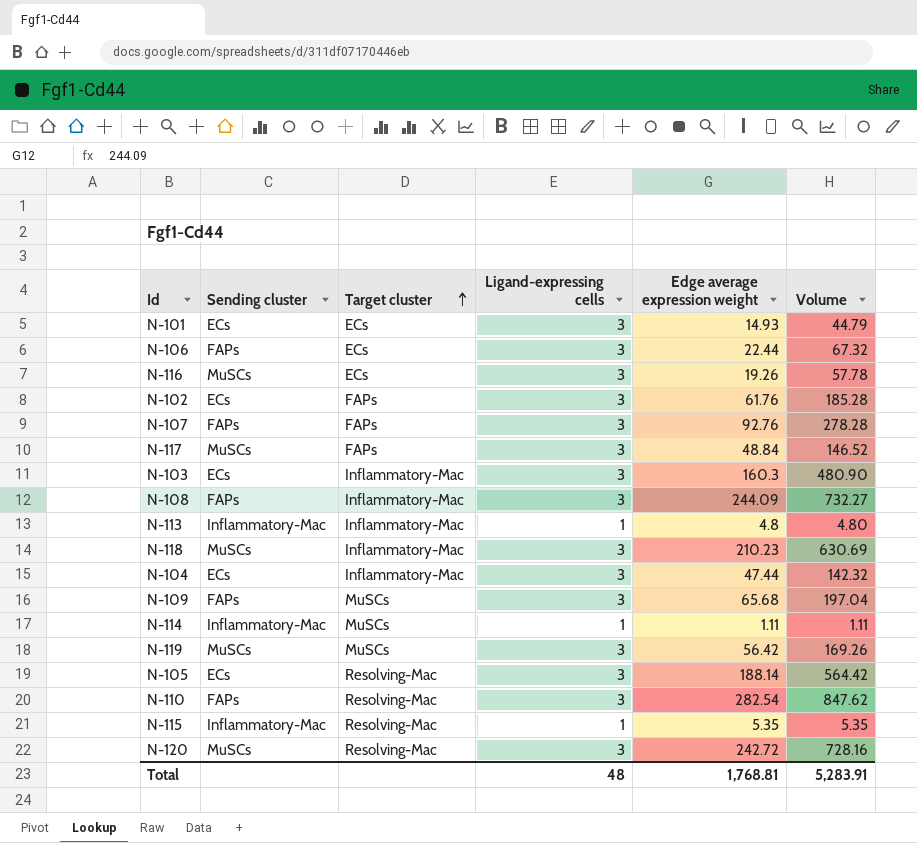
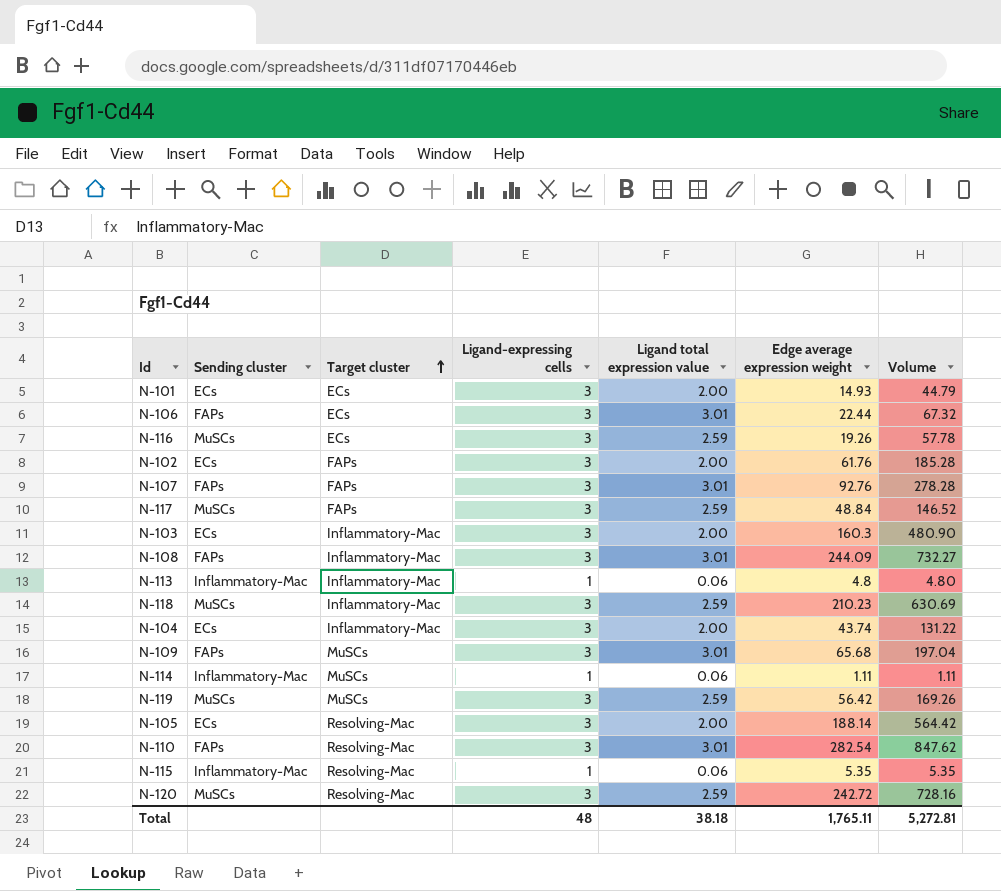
column Ligand total expression value | position: none -> 5
N-104 | Edge average expression weight: 47.44 -> 43.74
N-104 | Volume: 142.32 -> 131.22
Total | Edge average expression weight: 1,768.81 -> 1,765.11
Total | Volume: 5,283.91 -> 5,272.81

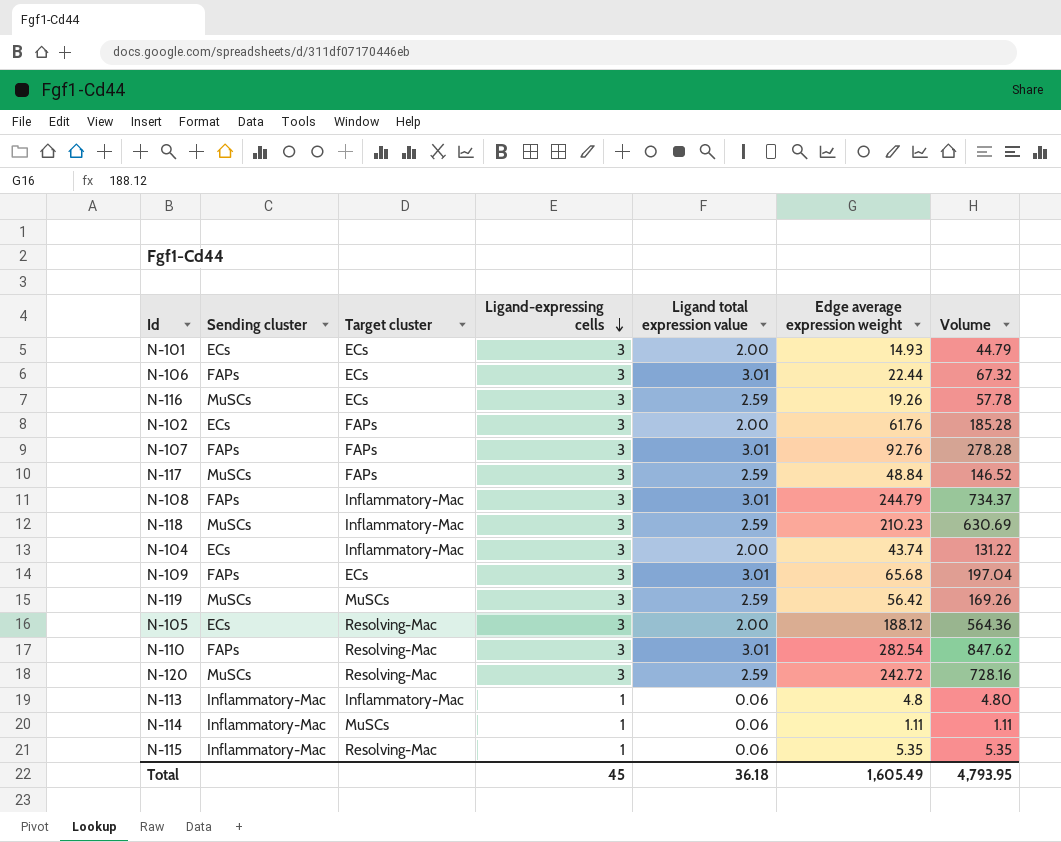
row order: Target cluster ascending -> Ligand-expressing cells descending
row N-103: ECs | Inflammatory-Mac | 3 | 2.00 | 160.3 | 480.90 -> none
N-108 | Edge average expression weight: 244.09 -> 244.79
N-108 | Volume: 732.27 -> 734.37
N-109 | Target cluster: MuSCs -> ECs
N-105 | Edge average expression weight: 188.14 -> 188.12
N-105 | Volume: 564.42 -> 564.36
Total | Ligand-expressing cells: 48 -> 45
Total | Ligand total expression value: 38.18 -> 36.18
Total | Edge average expression weight: 1,765.11 -> 1,605.49
Total | Volume: 5,272.81 -> 4,793.95

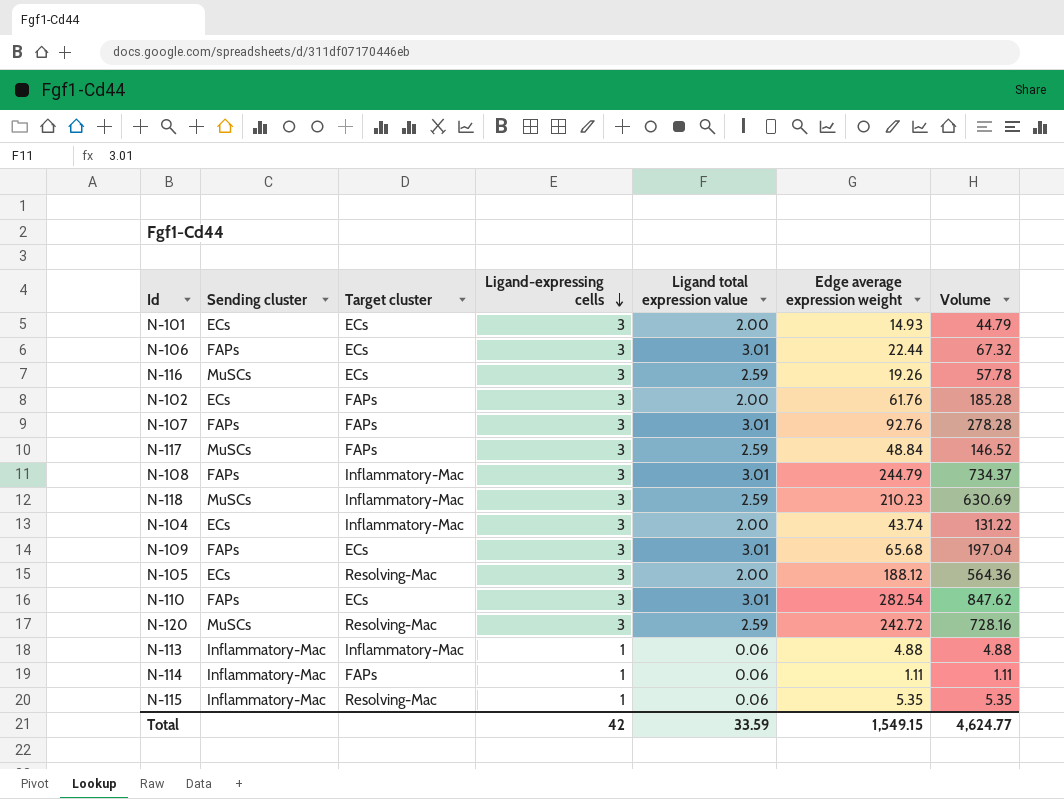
row N-119: MuSCs | MuSCs | 3 | 2.59 | 56.42 | 169.26 -> none
N-110 | Target cluster: Resolving-Mac -> ECs
N-113 | Edge average expression weight: 4.8 -> 4.88
N-113 | Volume: 4.80 -> 4.88
N-114 | Target cluster: MuSCs -> FAPs
Total | Ligand-expressing cells: 45 -> 42
Total | Ligand total expression value: 36.18 -> 33.59
Total | Edge average expression weight: 1,605.49 -> 1,549.15
Total | Volume: 4,793.95 -> 4,624.77

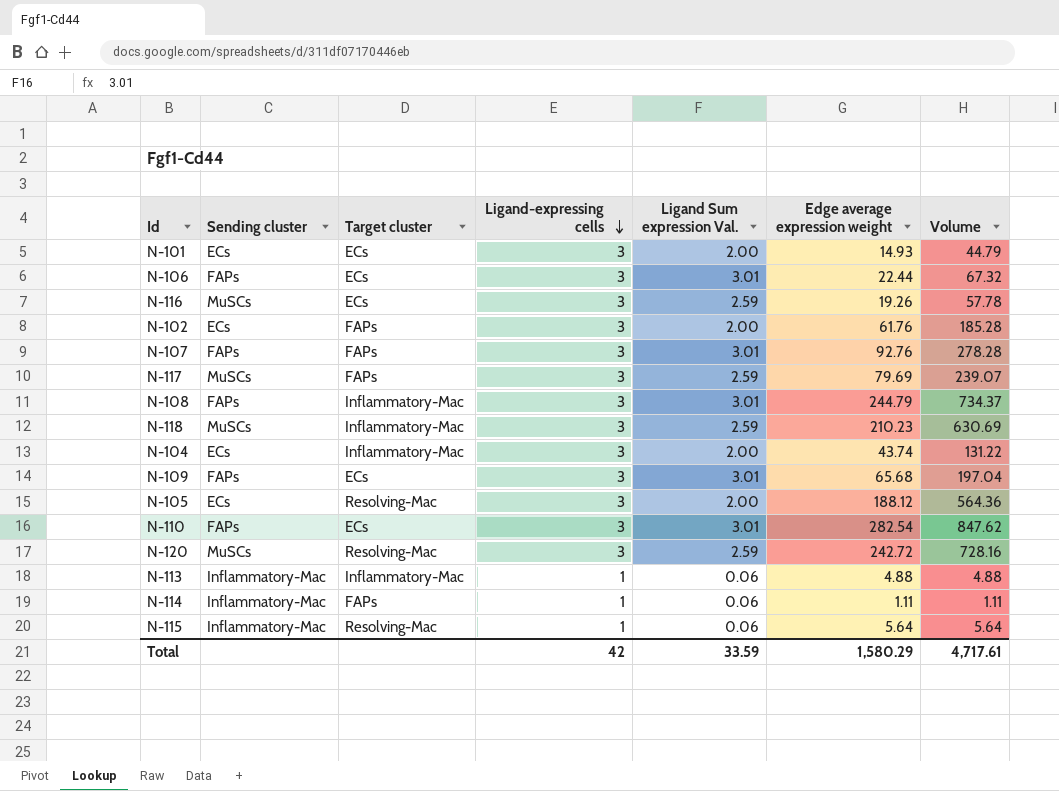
column name: Ligand total expression value -> Ligand Sum expression Val.
N-117 | Edge average expression weight: 48.84 -> 79.69
N-117 | Volume: 146.52 -> 239.07
N-115 | Edge average expression weight: 5.35 -> 5.64
N-115 | Volume: 5.35 -> 5.64
Total | Edge average expression weight: 1,549.15 -> 1,580.29
Total | Volume: 4,624.77 -> 4,717.61

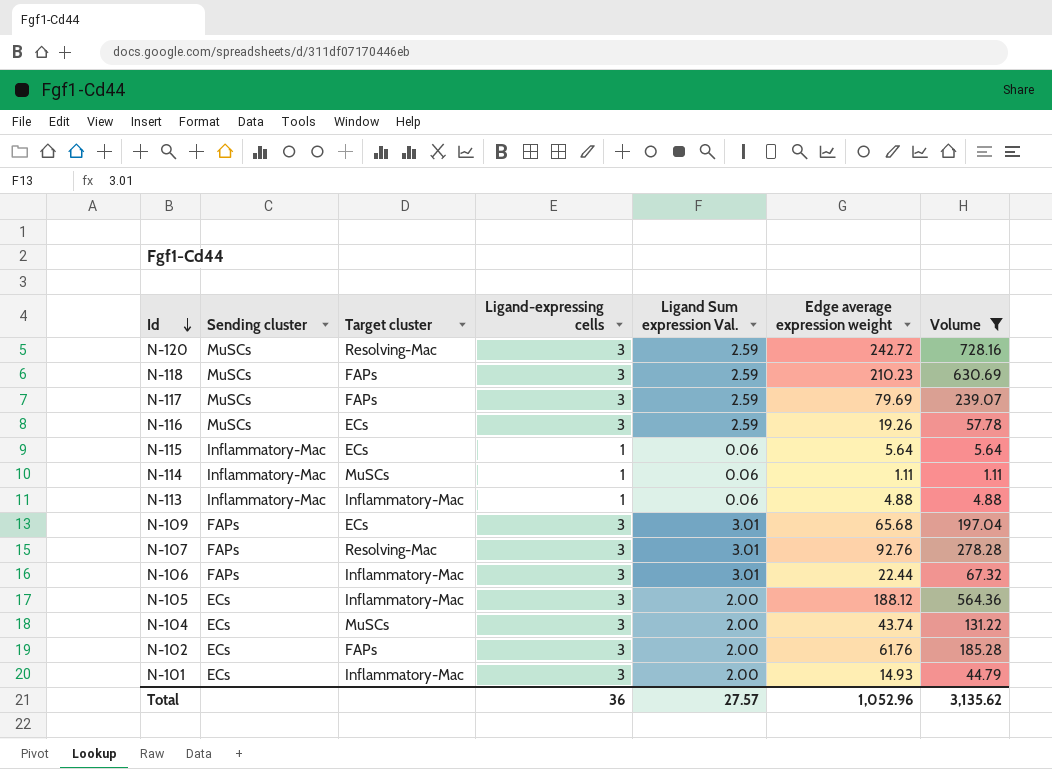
filter: none -> Volume <= 728.16
row order: Ligand-expressing cells descending -> Id descending
N-118 | Target cluster: Inflammatory-Mac -> FAPs
N-115 | Target cluster: Resolving-Mac -> ECs
N-114 | Target cluster: FAPs -> MuSCs
N-107 | Target cluster: FAPs -> Resolving-Mac
N-106 | Target cluster: ECs -> Inflammatory-Mac
N-105 | Target cluster: Resolving-Mac -> Inflammatory-Mac
N-104 | Target cluster: Inflammatory-Mac -> MuSCs
N-101 | Target cluster: ECs -> Inflammatory-Mac
Total | Ligand-expressing cells: 42 -> 36
Total | Ligand Sum expression Val.: 33.59 -> 27.57
Total | Edge average expression weight: 1,580.29 -> 1,052.96
Total | Volume: 4,717.61 -> 3,135.62

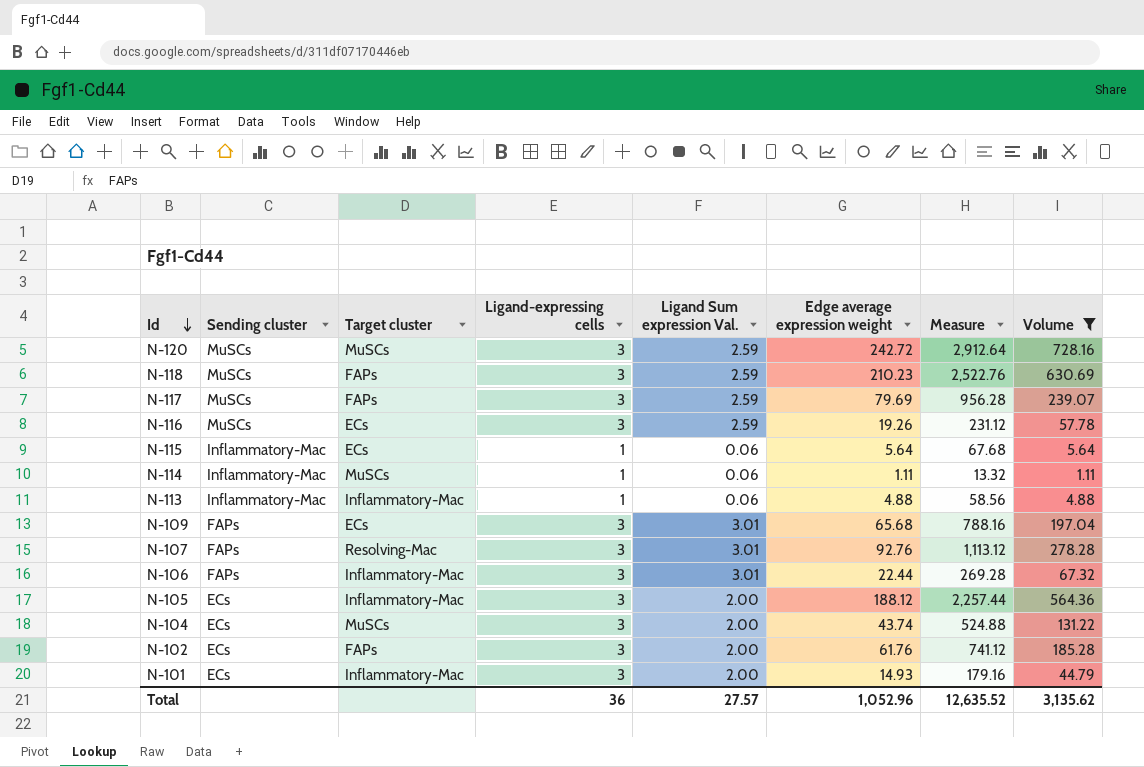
column Measure | formula: none -> [Edge average expression weight] * 12
N-120 | Target cluster: Resolving-Mac -> MuSCs

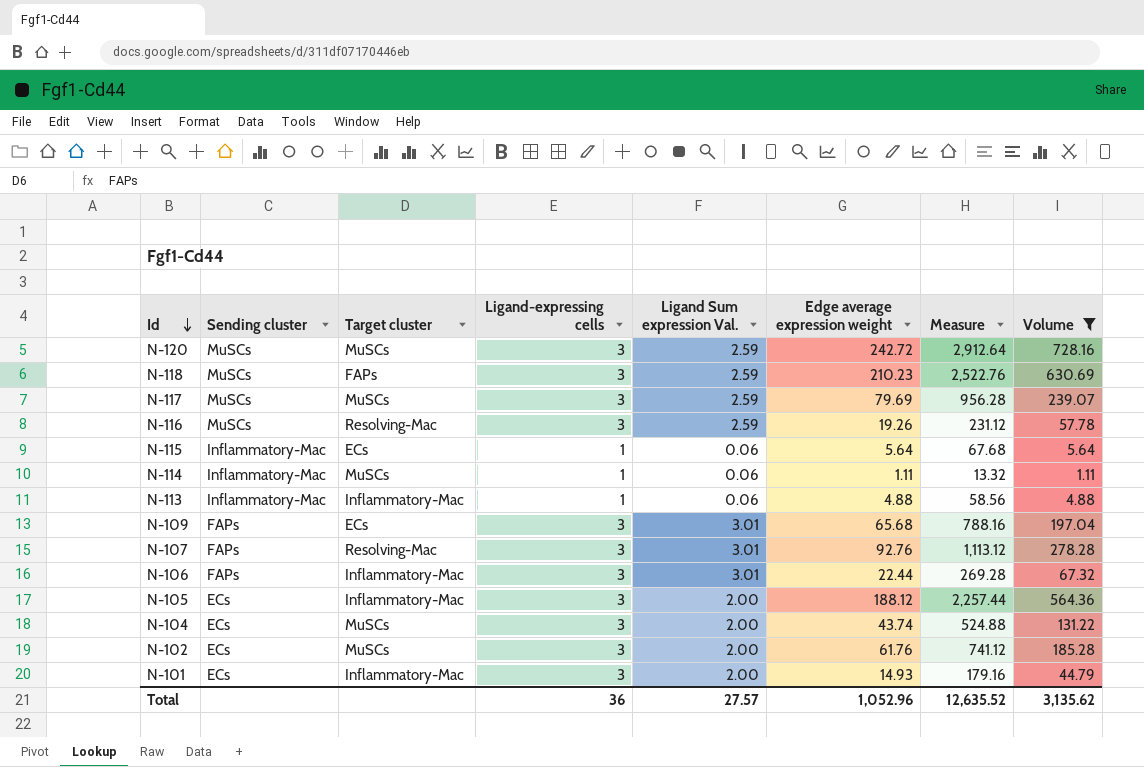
N-117 | Target cluster: FAPs -> MuSCs
N-116 | Target cluster: ECs -> Resolving-Mac
N-102 | Target cluster: FAPs -> MuSCs

